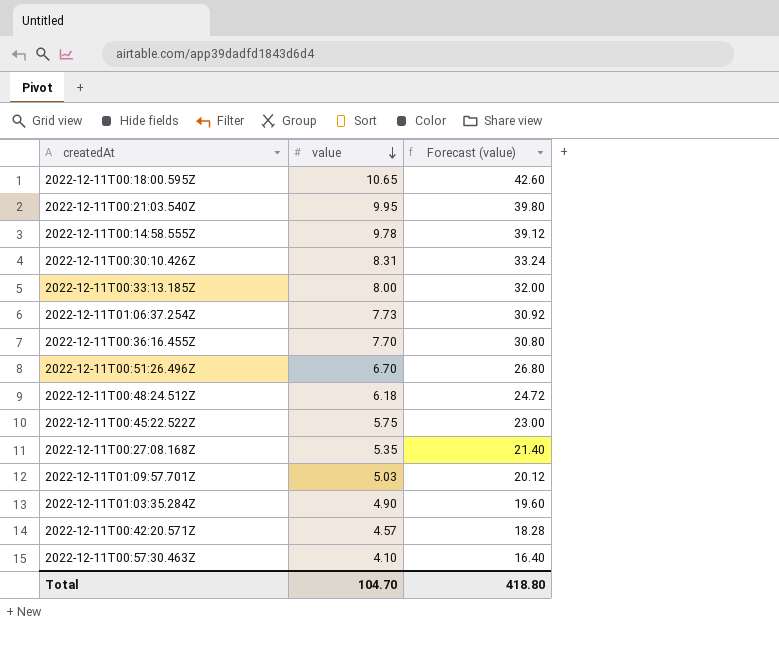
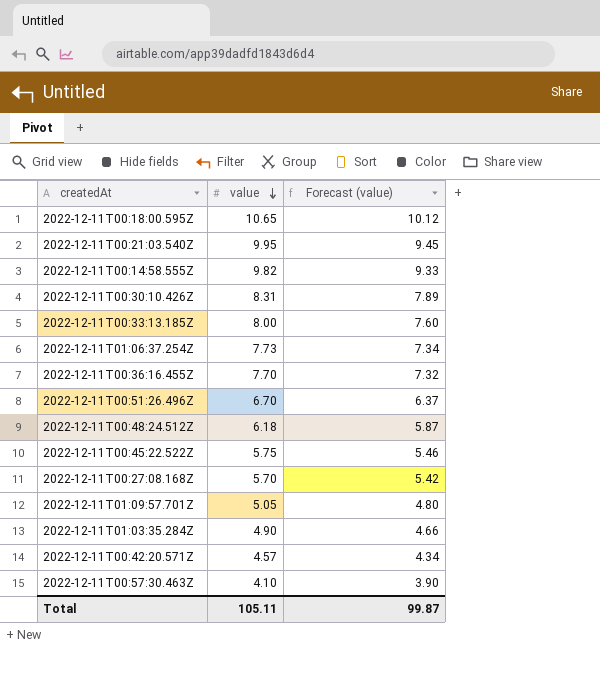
column Forecast (value) | formula: [value] * 4 -> [value] * 0.95
2022-12-11T00:14:58.555Z | value: 9.78 -> 9.82
2022-12-11T00:27:08.168Z | value: 5.35 -> 5.70
2022-12-11T01:09:57.701Z | value: 5.03 -> 5.05
Total | value: 104.70 -> 105.11
Total | Forecast (value): 418.80 -> 99.87

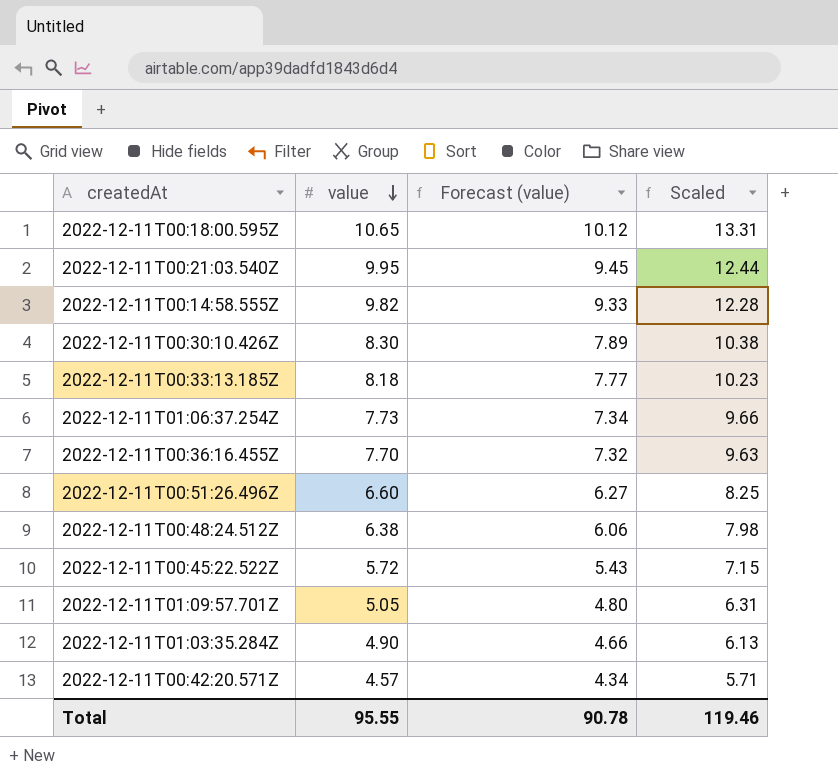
column Scaled | formula: none -> [value] * 1.25
row 2022-12-11T00:27:08.168Z: 5.70 | 5.42 -> none
row 2022-12-11T00:57:30.463Z: 4.10 | 3.90 -> none
2022-12-11T00:30:10.426Z | value: 8.31 -> 8.30
2022-12-11T00:33:13.185Z | value: 8.00 -> 8.18
2022-12-11T00:33:13.185Z | Forecast (value): 7.60 -> 7.77
2022-12-11T00:51:26.496Z | value: 6.70 -> 6.60
2022-12-11T00:51:26.496Z | Forecast (value): 6.37 -> 6.27
2022-12-11T00:48:24.512Z | value: 6.18 -> 6.38
2022-12-11T00:48:24.512Z | Forecast (value): 5.87 -> 6.06
2022-12-11T00:45:22.522Z | value: 5.75 -> 5.72
2022-12-11T00:45:22.522Z | Forecast (value): 5.46 -> 5.43
Total | value: 105.11 -> 95.55
Total | Forecast (value): 99.87 -> 90.78

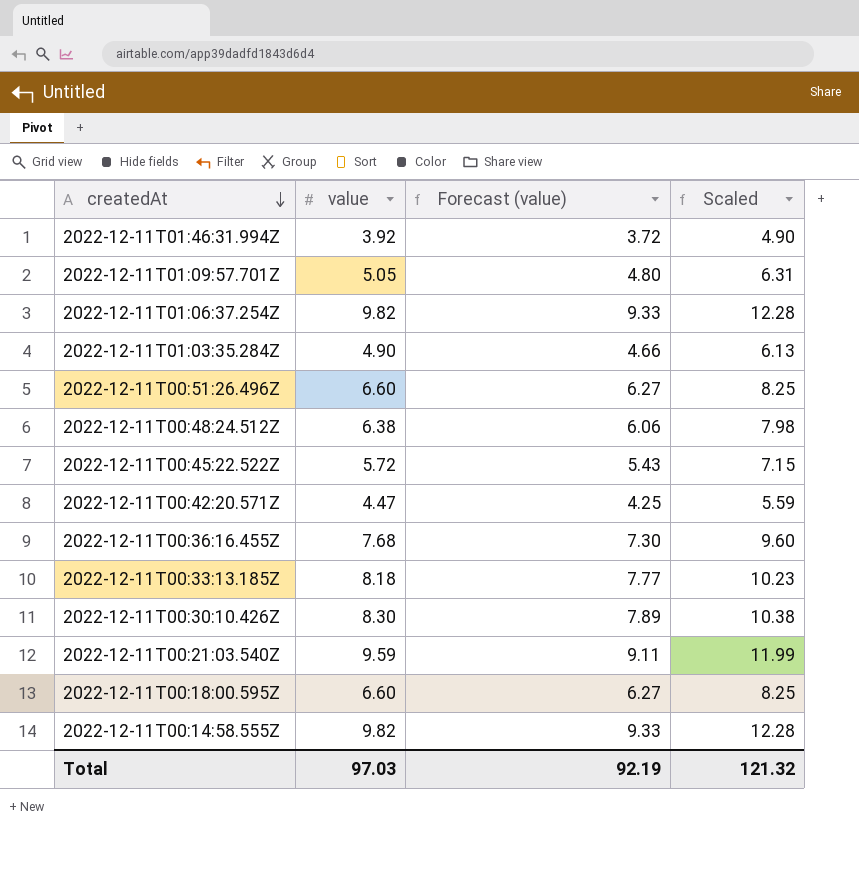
row order: value descending -> createdAt descending
row 2022-12-11T01:46:31.994Z: none -> 3.92 | 3.72 | 4.90
2022-12-11T01:06:37.254Z | value: 7.73 -> 9.82
2022-12-11T01:06:37.254Z | Forecast (value): 7.34 -> 9.33
2022-12-11T01:06:37.254Z | Scaled: 9.66 -> 12.28
2022-12-11T00:42:20.571Z | value: 4.57 -> 4.47
2022-12-11T00:42:20.571Z | Forecast (value): 4.34 -> 4.25
2022-12-11T00:42:20.571Z | Scaled: 5.71 -> 5.59
2022-12-11T00:36:16.455Z | value: 7.70 -> 7.68
2022-12-11T00:36:16.455Z | Forecast (value): 7.32 -> 7.30
2022-12-11T00:36:16.455Z | Scaled: 9.63 -> 9.60
2022-12-11T00:21:03.540Z | value: 9.95 -> 9.59
2022-12-11T00:21:03.540Z | Forecast (value): 9.45 -> 9.11
2022-12-11T00:21:03.540Z | Scaled: 12.44 -> 11.99
2022-12-11T00:18:00.595Z | value: 10.65 -> 6.60
2022-12-11T00:18:00.595Z | Forecast (value): 10.12 -> 6.27
2022-12-11T00:18:00.595Z | Scaled: 13.31 -> 8.25
Total | value: 95.55 -> 97.03
Total | Forecast (value): 90.78 -> 92.19
Total | Scaled: 119.46 -> 121.32

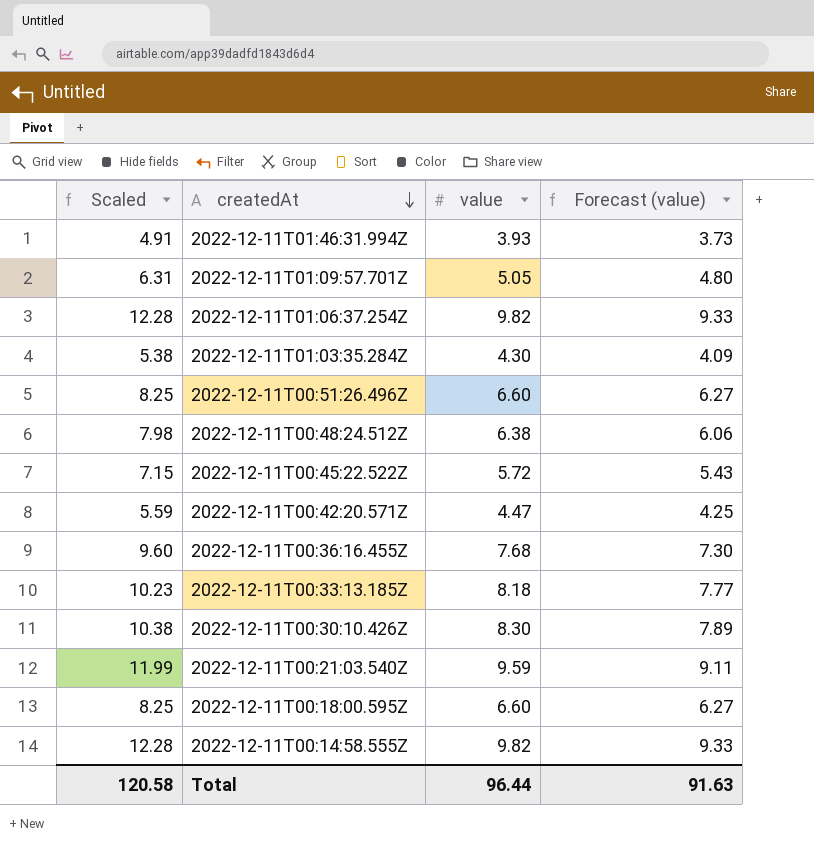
column Scaled | position: 4 -> 1
2022-12-11T01:46:31.994Z | Scaled: 4.90 -> 4.91
2022-12-11T01:46:31.994Z | value: 3.92 -> 3.93
2022-12-11T01:46:31.994Z | Forecast (value): 3.72 -> 3.73
2022-12-11T01:03:35.284Z | Scaled: 6.13 -> 5.38
2022-12-11T01:03:35.284Z | value: 4.90 -> 4.30
2022-12-11T01:03:35.284Z | Forecast (value): 4.66 -> 4.09
Total | Scaled: 121.32 -> 120.58
Total | value: 97.03 -> 96.44
Total | Forecast (value): 92.19 -> 91.63

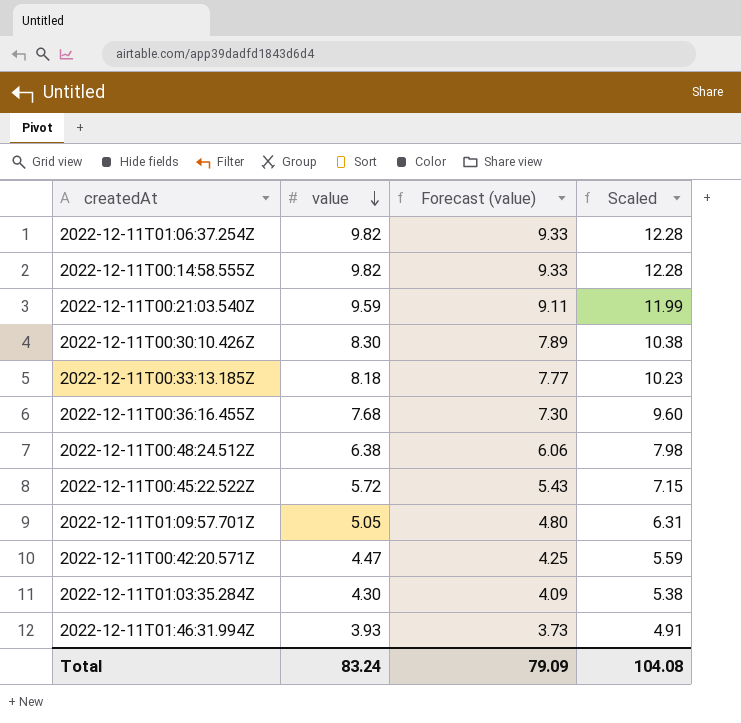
row order: createdAt descending -> value descending
column Scaled | position: 1 -> 4
row 2022-12-11T00:51:26.496Z: 8.25 | 6.60 | 6.27 -> none
row 2022-12-11T00:18:00.595Z: 8.25 | 6.60 | 6.27 -> none
Total | value: 96.44 -> 83.24
Total | Forecast (value): 91.63 -> 79.09
Total | Scaled: 120.58 -> 104.08

